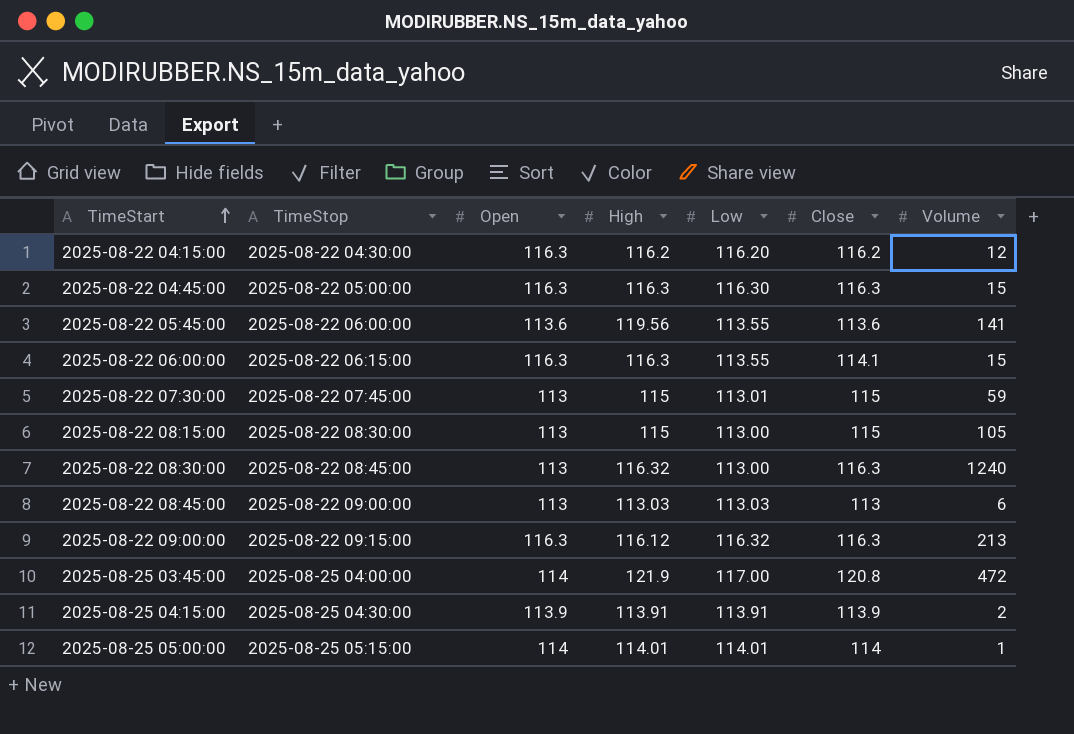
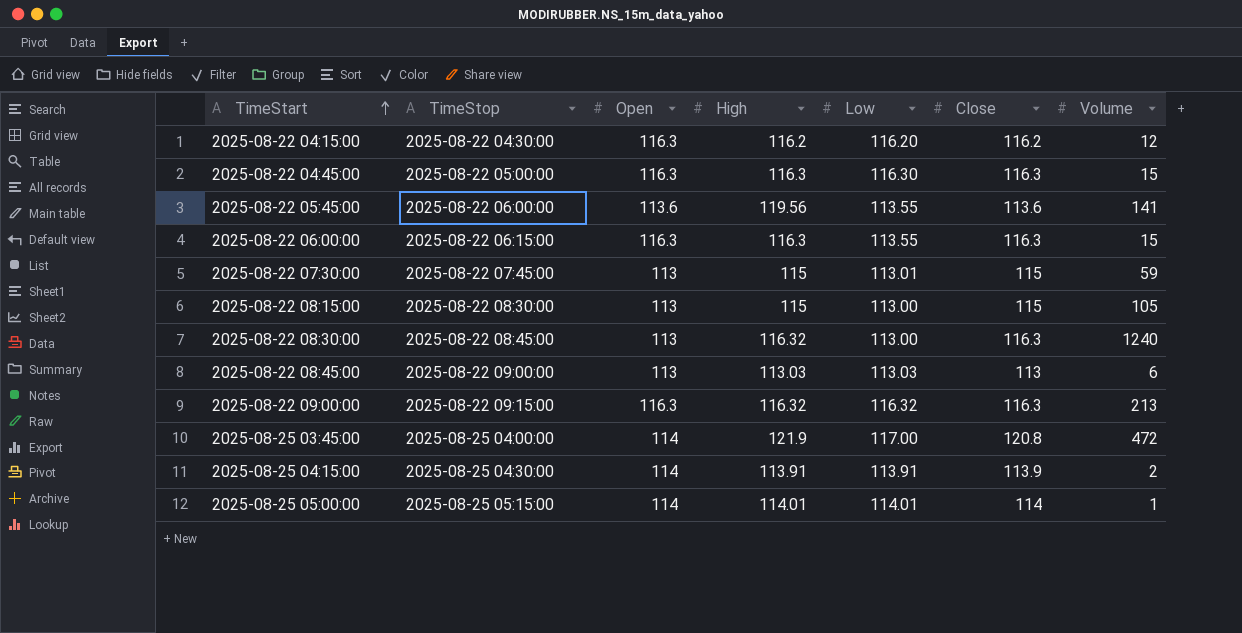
2025-08-22 06:00:00 | Close: 114.1 -> 116.3
2025-08-22 09:00:00 | High: 116.12 -> 116.32
2025-08-25 04:15:00 | Open: 113.9 -> 114

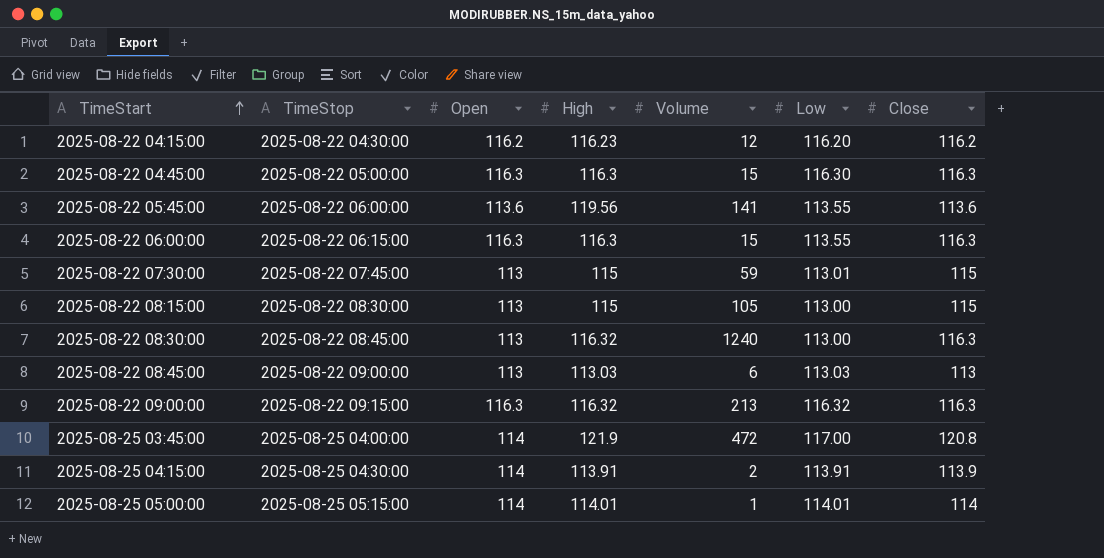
column Volume | position: 7 -> 5
2025-08-22 04:15:00 | Open: 116.3 -> 116.2
2025-08-22 04:15:00 | High: 116.2 -> 116.23

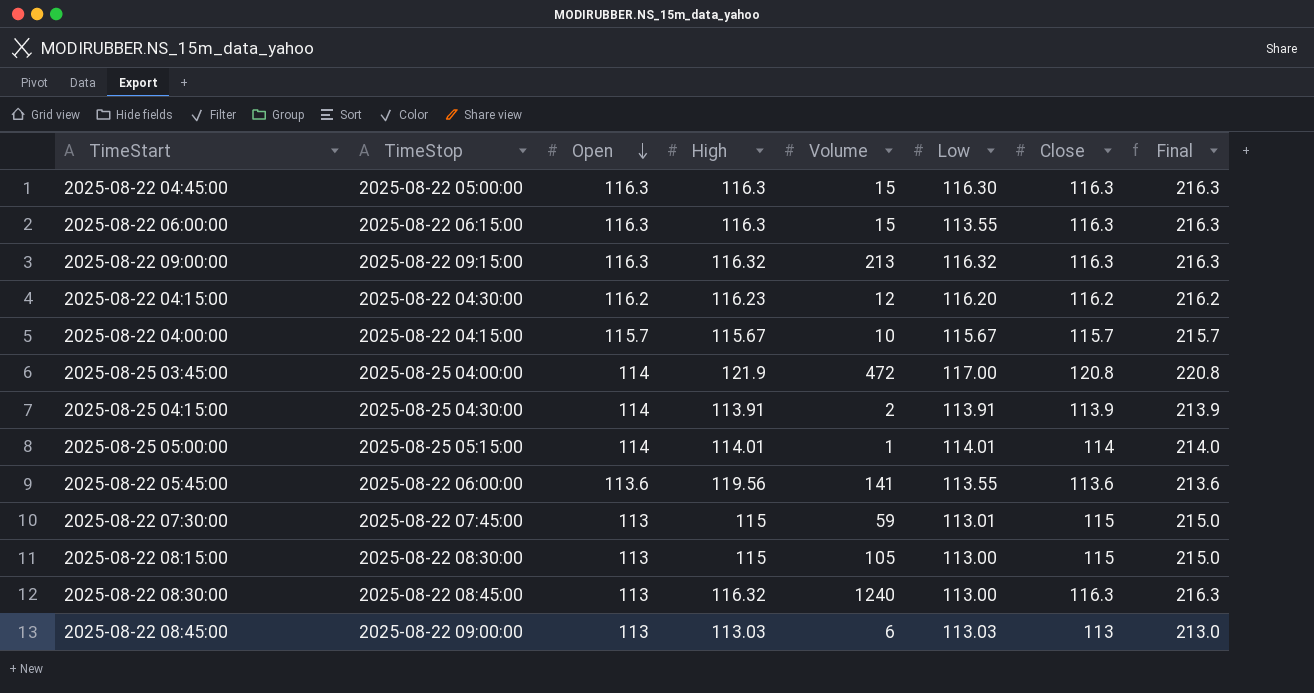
row order: TimeStart ascending -> Open descending
column Final | formula: none -> [Close] + 100
row 2025-08-22 04:00:00: none -> 2025-08-22 04:15:00 | 115.7 | 115.67 | 10 | 115.67 | 115.7 | 215.7

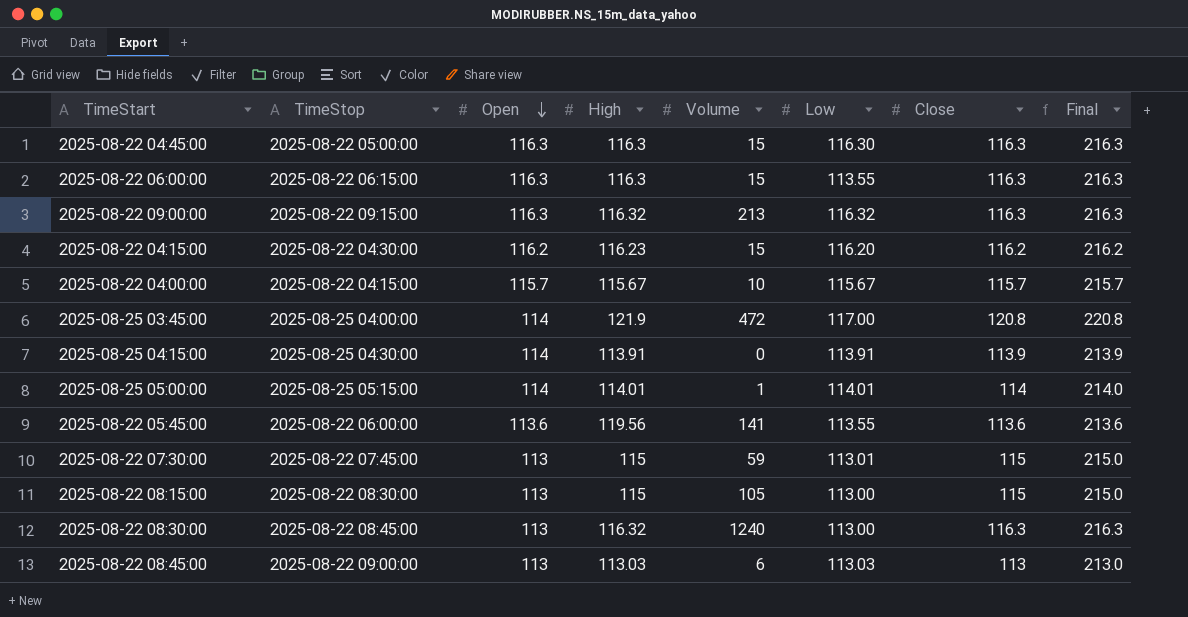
2025-08-22 04:15:00 | Volume: 12 -> 15
2025-08-25 04:15:00 | Volume: 2 -> 0

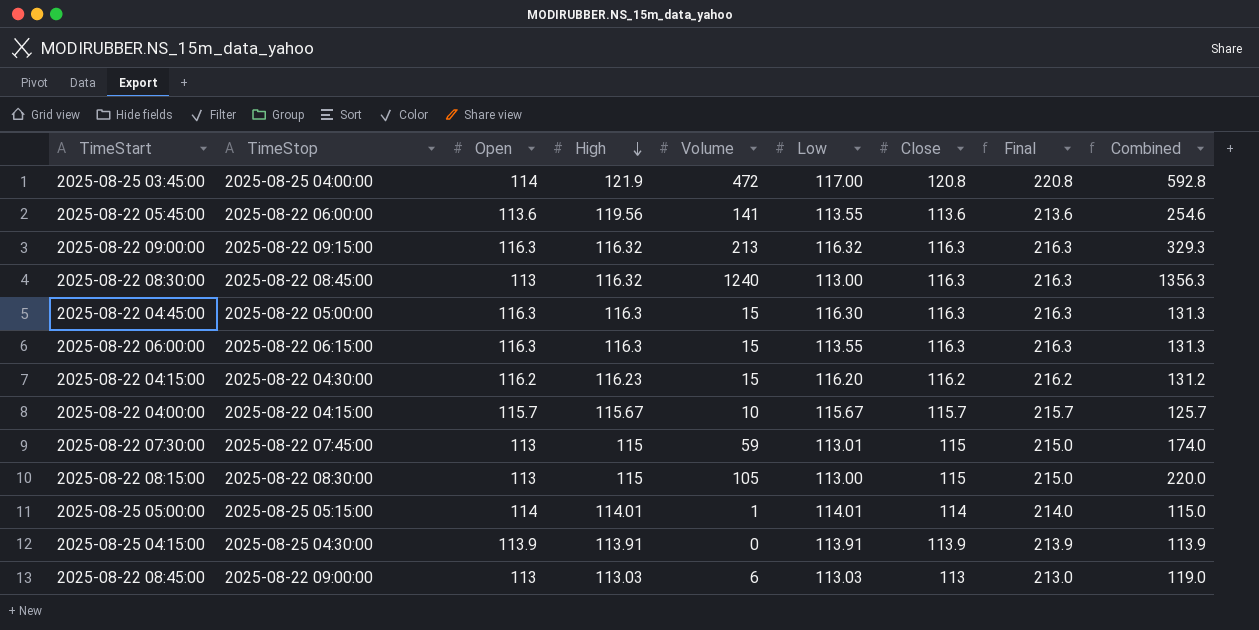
row order: Open descending -> High descending
column Combined | formula: none -> [Volume] + [Close]
2025-08-25 04:15:00 | Open: 114 -> 113.9

